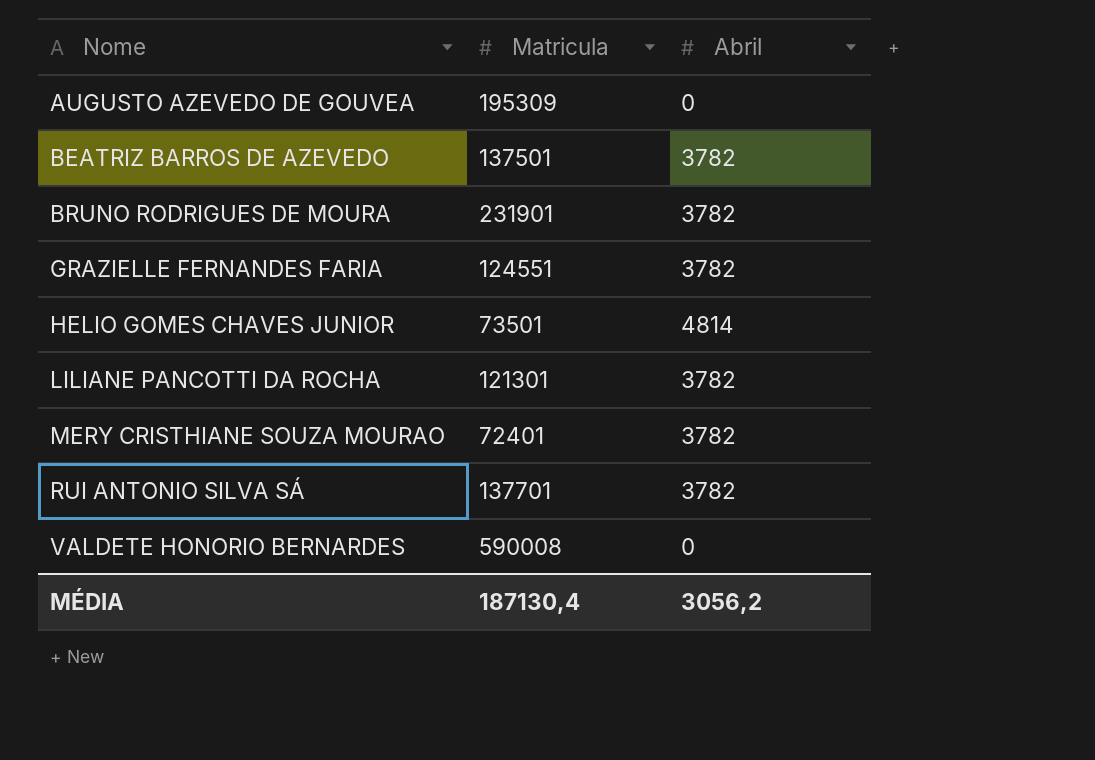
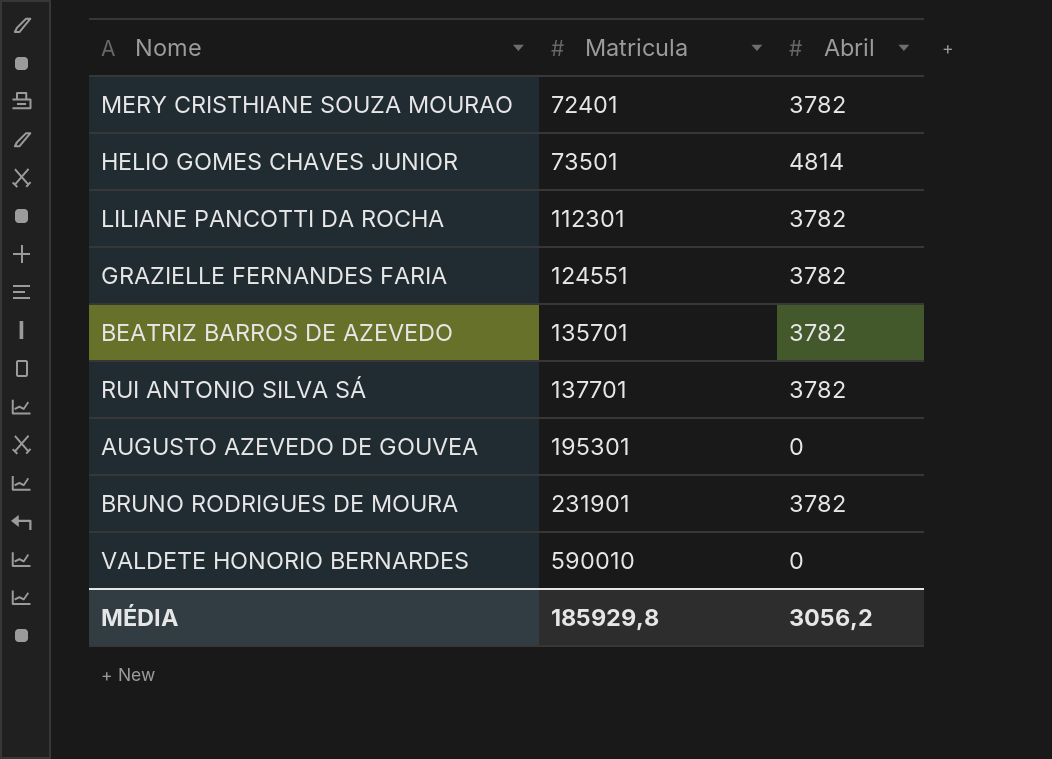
row order: Nome ascending -> Matricula ascending
LILIANE PANCOTTI DA ROCHA | Matricula: 121301 -> 112301
BEATRIZ BARROS DE AZEVEDO | Matricula: 137501 -> 135701
AUGUSTO AZEVEDO DE GOUVEA | Matricula: 195309 -> 195301
VALDETE HONORIO BERNARDES | Matricula: 590008 -> 590010
MÉDIA | Matricula: 187130,4 -> 185929,8

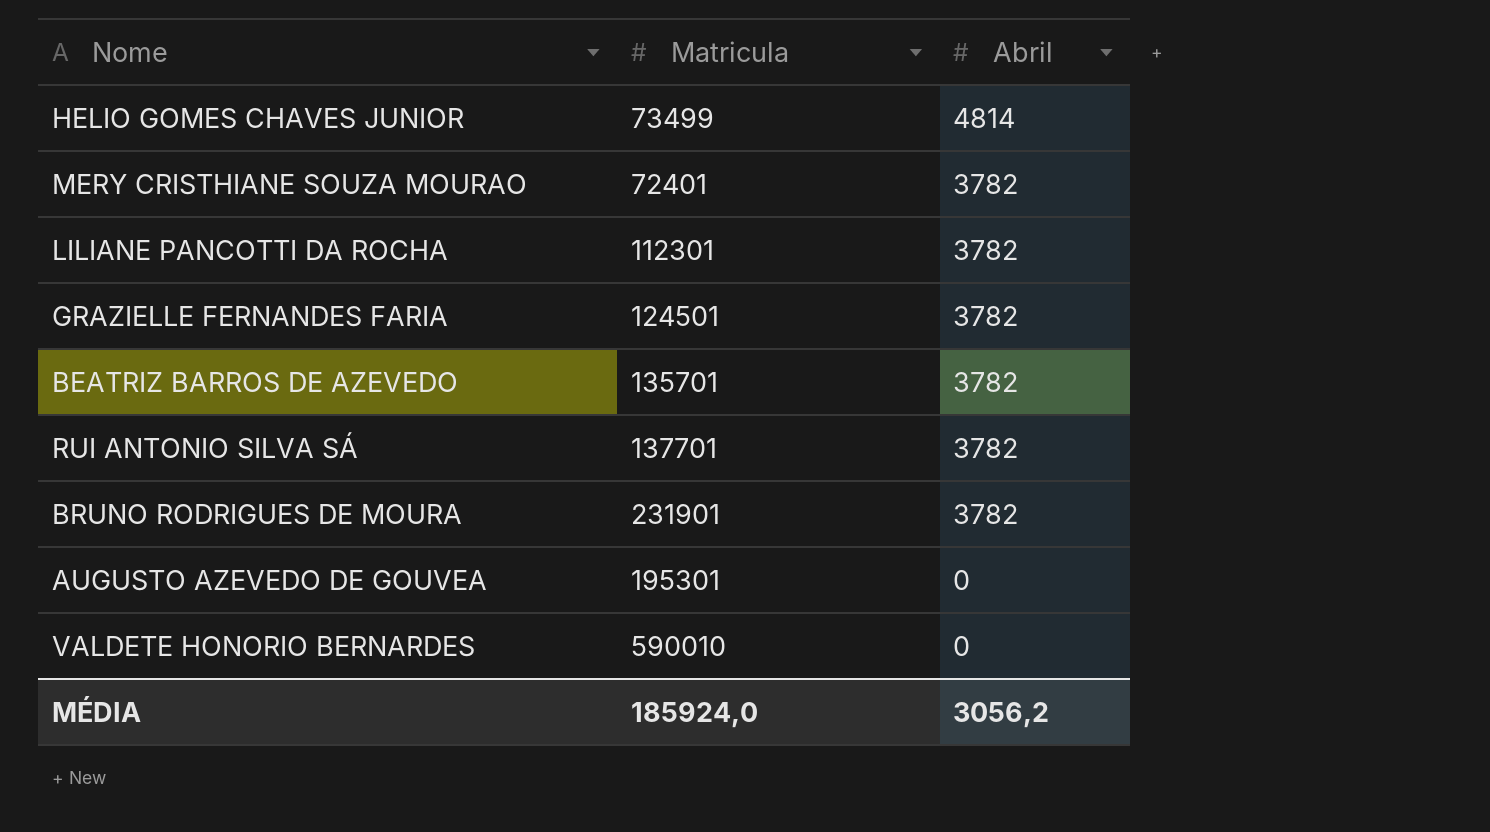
row order: Matricula ascending -> Abril descending
HELIO GOMES CHAVES JUNIOR | Matricula: 73501 -> 73499
GRAZIELLE FERNANDES FARIA | Matricula: 124551 -> 124501
MÉDIA | Matricula: 185929,8 -> 185924,0

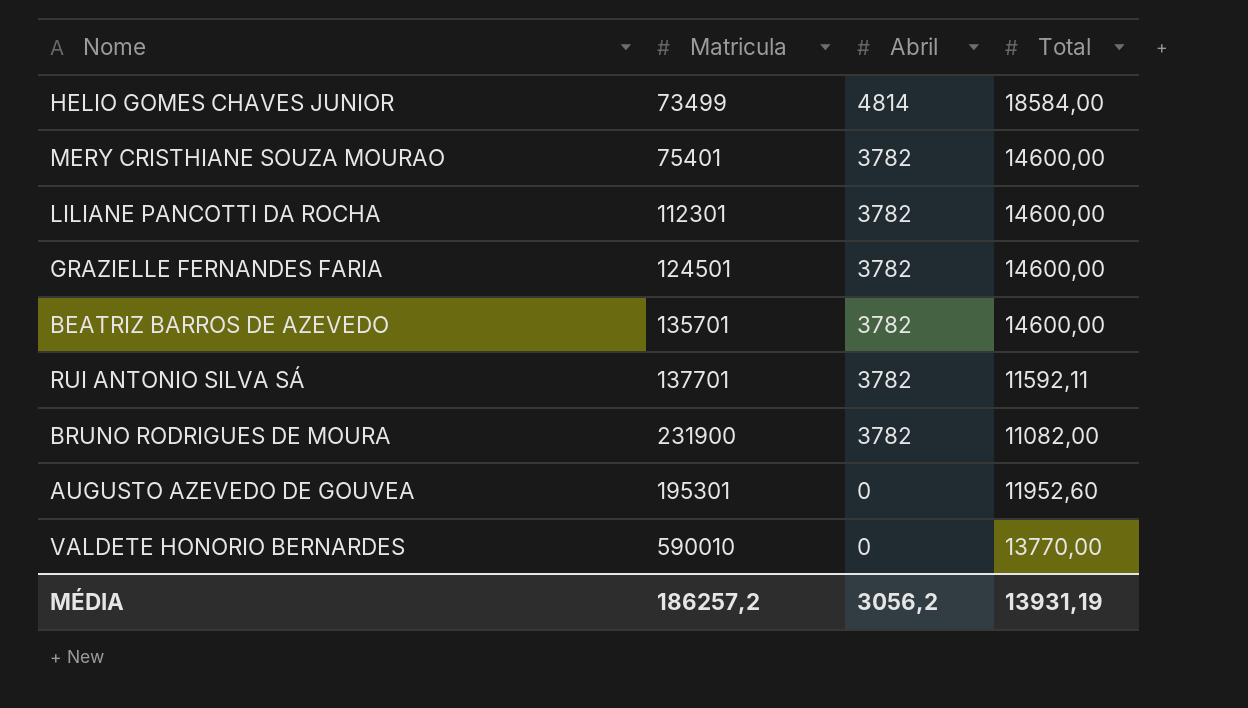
column Total | position: none -> 4
MERY CRISTHIANE SOUZA MOURAO | Matricula: 72401 -> 75401
BRUNO RODRIGUES DE MOURA | Matricula: 231901 -> 231900
MÉDIA | Matricula: 185924,0 -> 186257,2

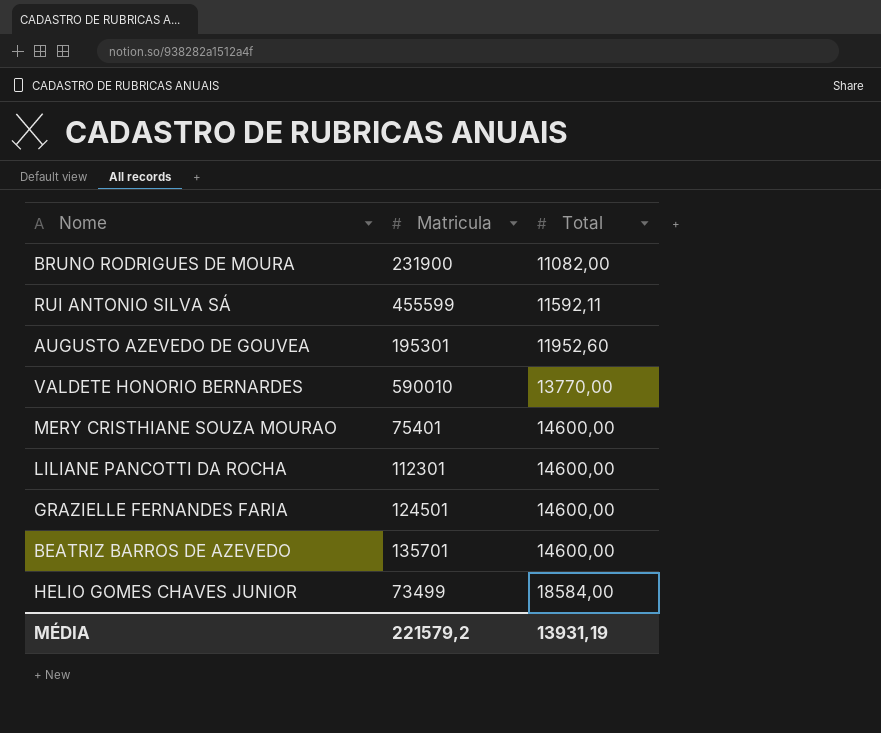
row order: Abril descending -> Total ascending
column Abril | position: 3 -> none
RUI ANTONIO SILVA SÁ | Matricula: 137701 -> 455599
MÉDIA | Matricula: 186257,2 -> 221579,2

